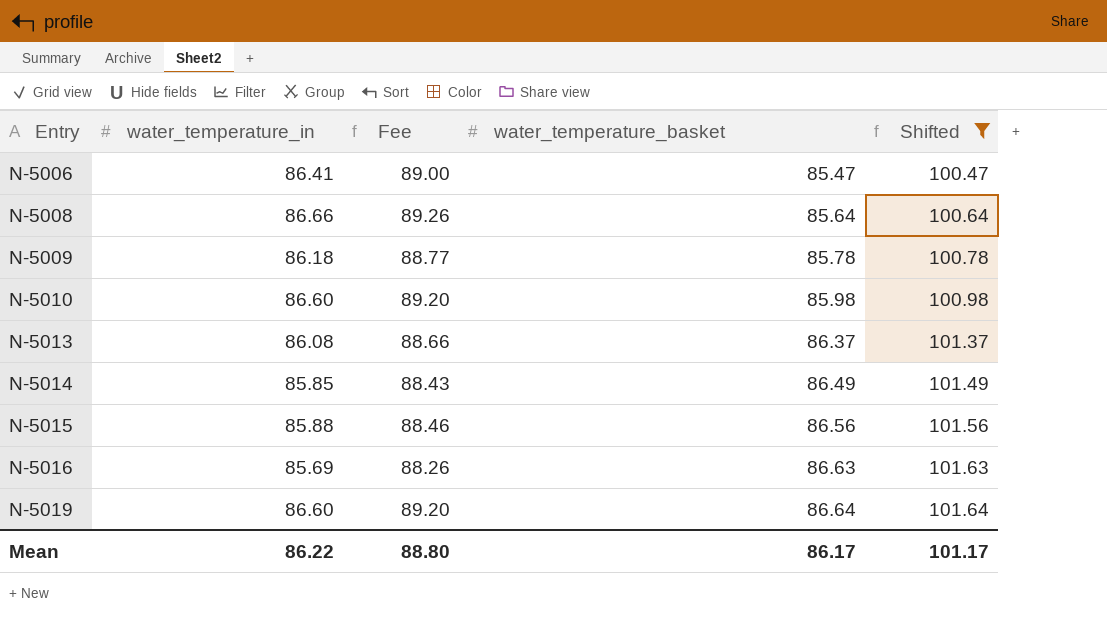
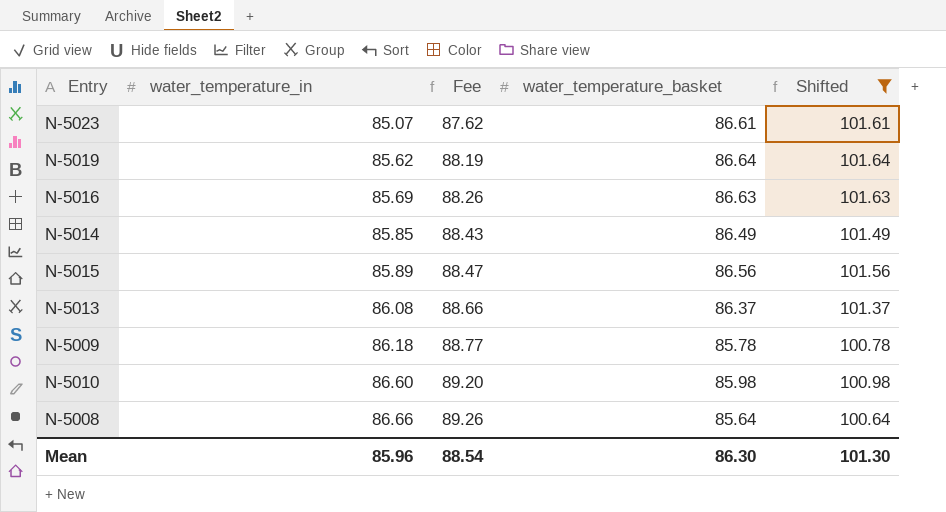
row order: Entry ascending -> water_temperature_in ascending
row N-5006: 86.41 | 89.00 | 85.47 | 100.47 -> none
row N-5023: none -> 85.07 | 87.62 | 86.61 | 101.61
N-5019 | water_temperature_in: 86.60 -> 85.62
N-5019 | Fee: 89.20 -> 88.19
N-5015 | water_temperature_in: 85.88 -> 85.89
N-5015 | Fee: 88.46 -> 88.47
Mean | water_temperature_in: 86.22 -> 85.96
Mean | Fee: 88.80 -> 88.54
Mean | water_temperature_basket: 86.17 -> 86.30
Mean | Shifted: 101.17 -> 101.30

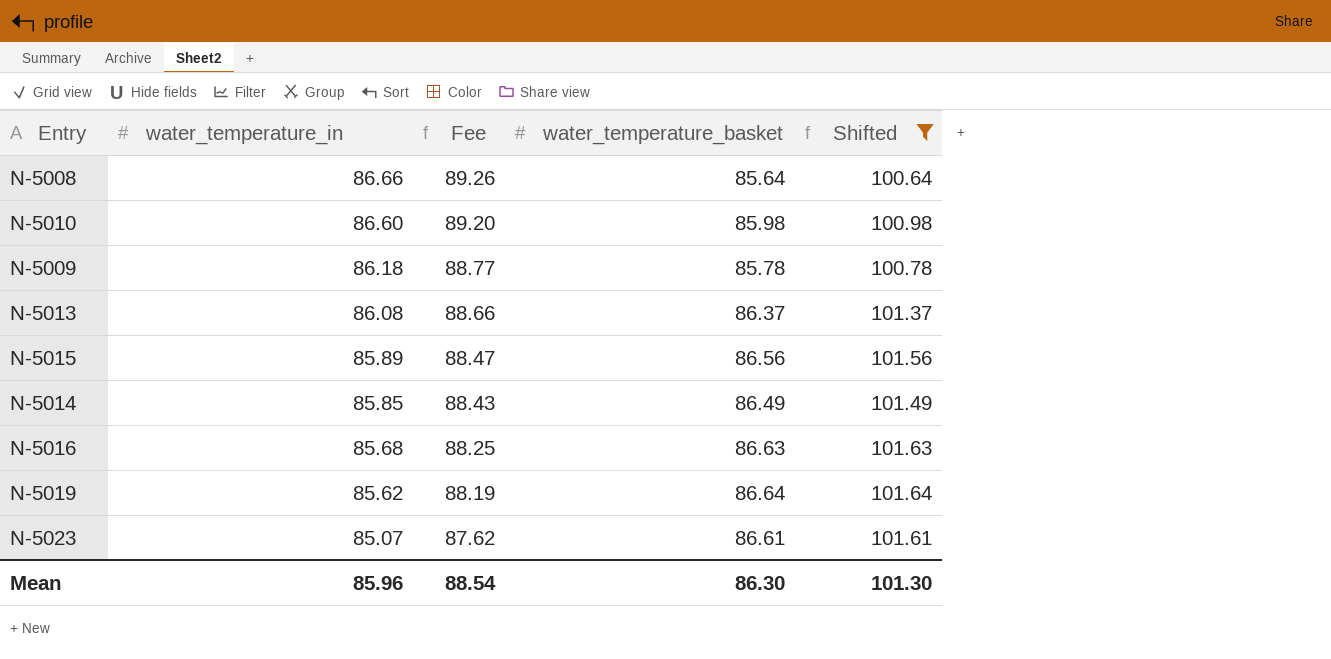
row order: water_temperature_in ascending -> water_temperature_in descending
N-5016 | water_temperature_in: 85.69 -> 85.68
N-5016 | Fee: 88.26 -> 88.25

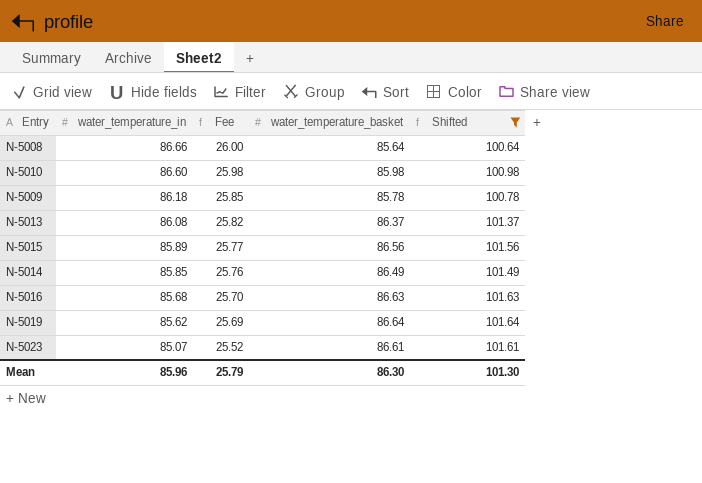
column Fee | formula: [water_temperature_in] * 1.03 -> [water_temperature_in] * 0.3
Mean | Fee: 88.54 -> 25.79

